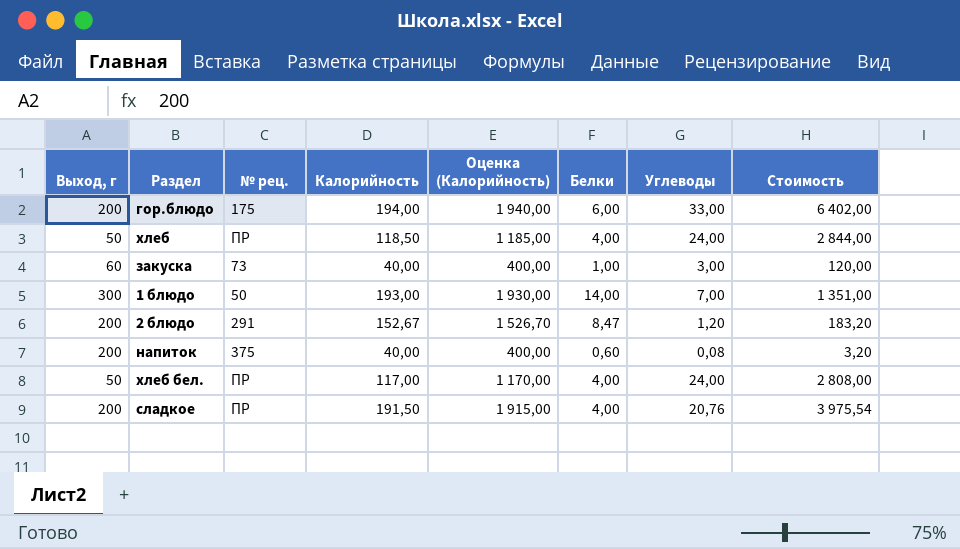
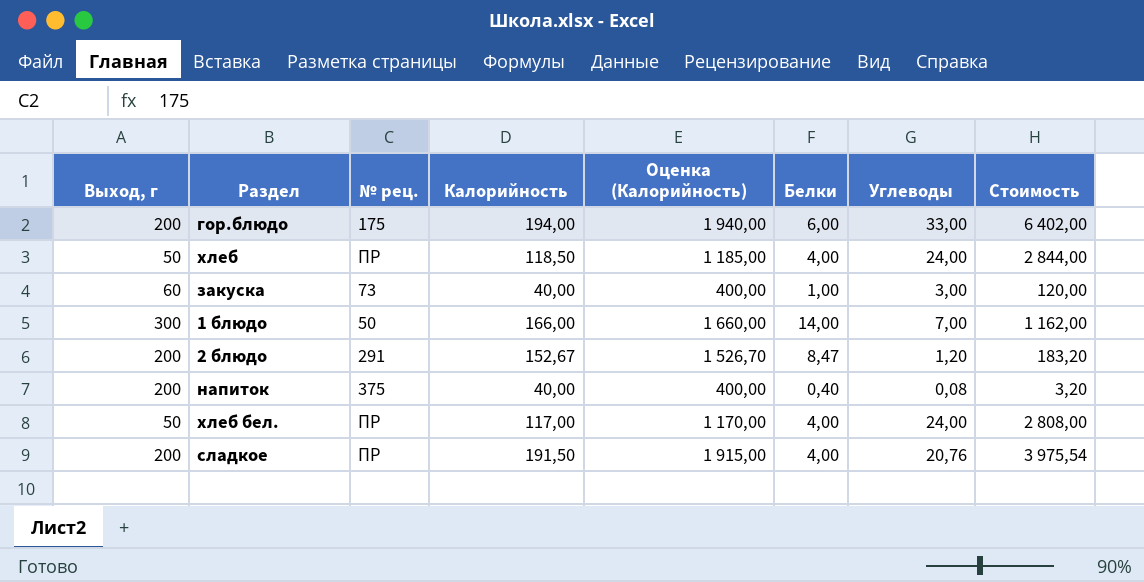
1 блюдо | Калорийность: 193,00 -> 166,00
1 блюдо | Оценка (Калорийность): 1 930,00 -> 1 660,00
1 блюдо | Стоимость: 1 351,00 -> 1 162,00
напиток | Белки: 0,60 -> 0,40

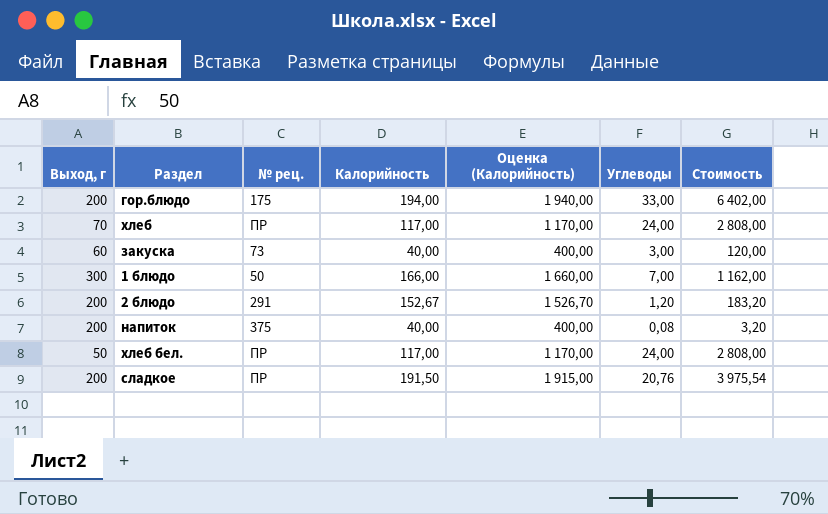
column Белки | position: 6 -> none
хлеб | Выход, г: 50 -> 70
хлеб | Калорийность: 118,50 -> 117,00
хлеб | Оценка (Калорийность): 1 185,00 -> 1 170,00
хлеб | Стоимость: 2 844,00 -> 2 808,00

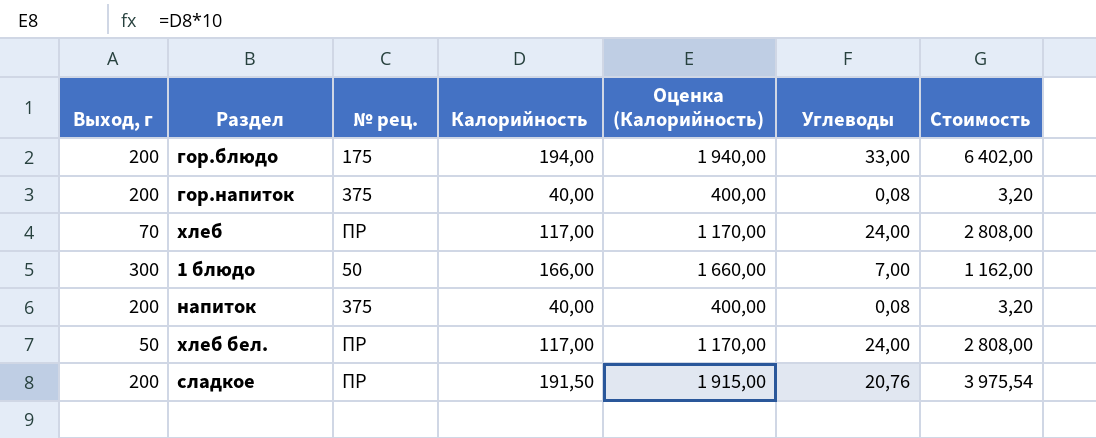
row закуска: 60 | 73 | 40,00 | 400,00 | 3,00 | 120,00 -> none
row 2 блюдо: 200 | 291 | 152,67 | 1 526,70 | 1,20 | 183,20 -> none
row гор.напиток: none -> 200 | 375 | 40,00 | 400,00 | 0,08 | 3,20

